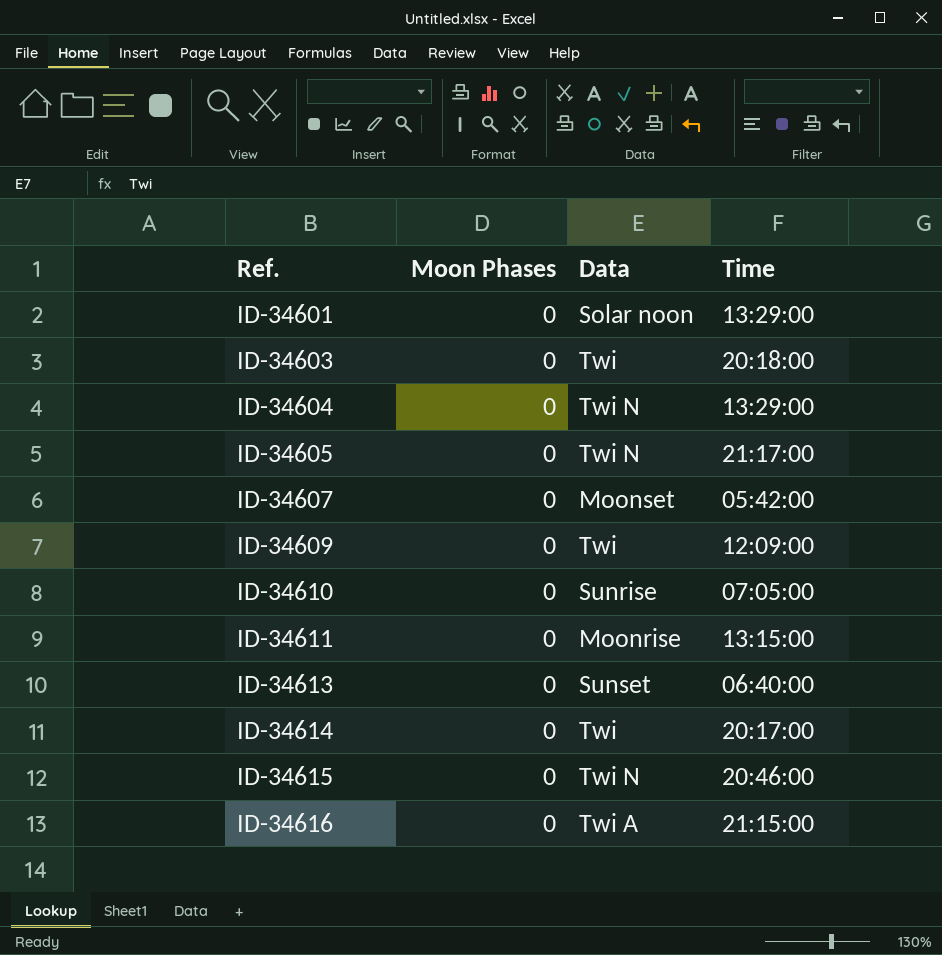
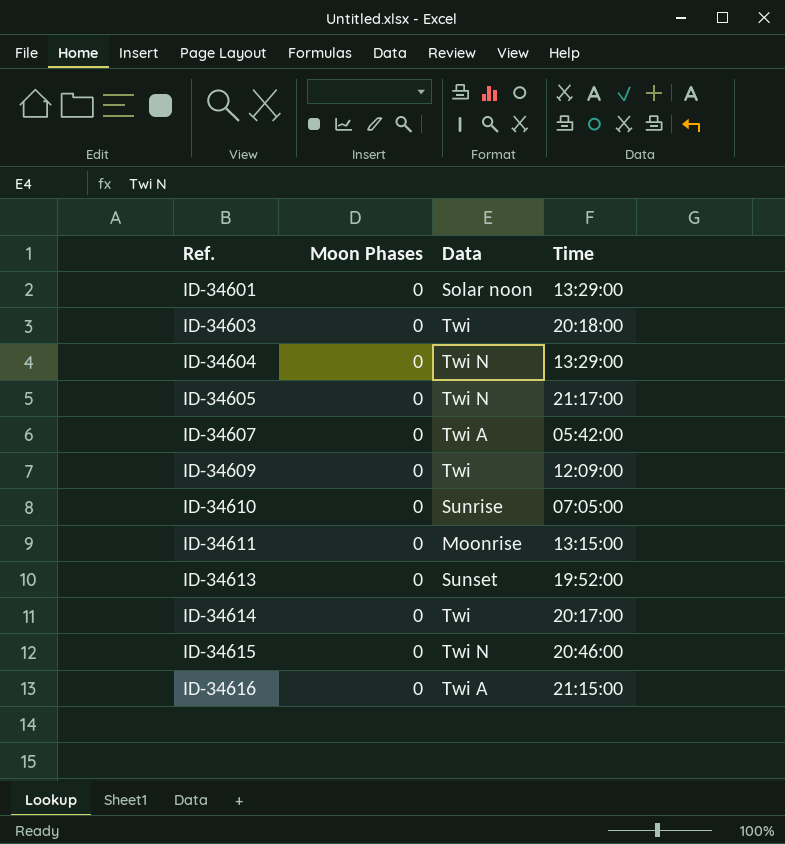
ID-34607 | Data: Moonset -> Twi A
ID-34613 | Time: 06:40:00 -> 19:52:00

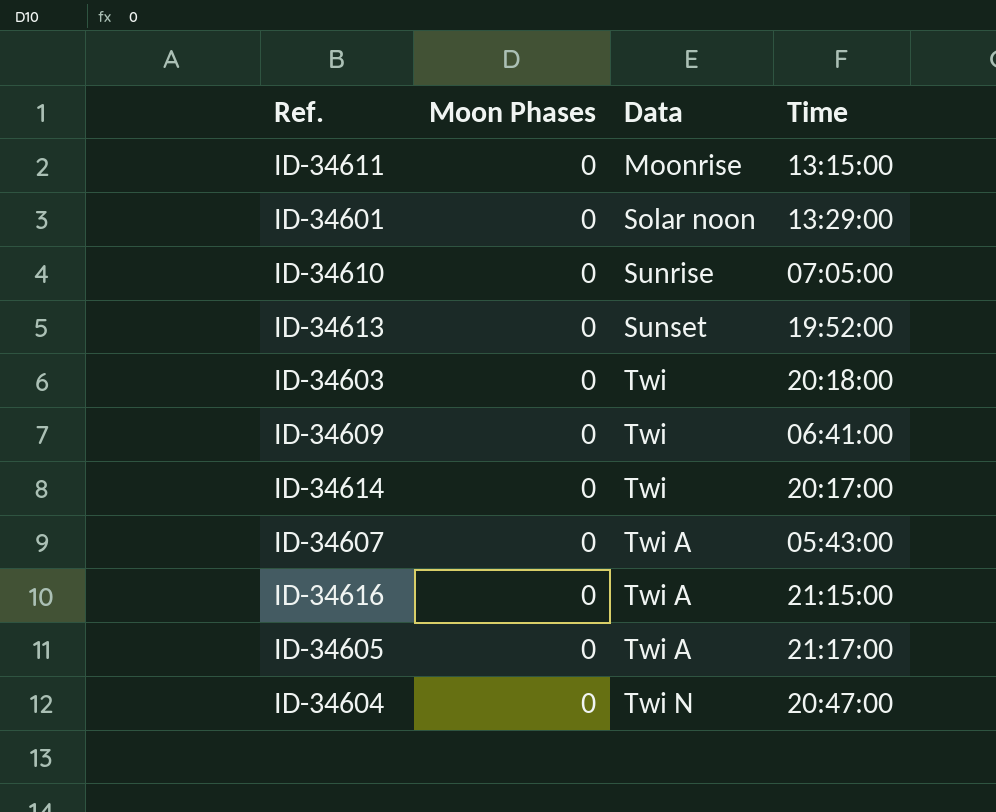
row order: Ref. ascending -> Data ascending
row ID-34615: 0 | Twi N | 20:46:00 -> none
ID-34609 | Time: 12:09:00 -> 06:41:00
ID-34607 | Time: 05:42:00 -> 05:43:00
ID-34605 | Data: Twi N -> Twi A
ID-34604 | Time: 13:29:00 -> 20:47:00

